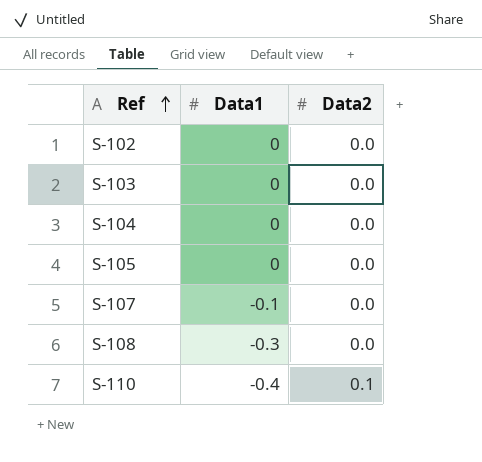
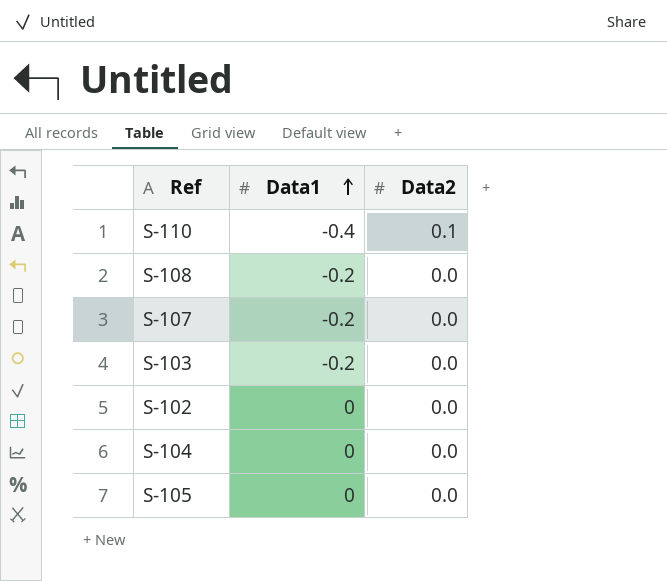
row order: Ref ascending -> Data1 ascending
S-108 | Data1: -0.3 -> -0.2
S-107 | Data1: -0.1 -> -0.2
S-103 | Data1: 0 -> -0.2

